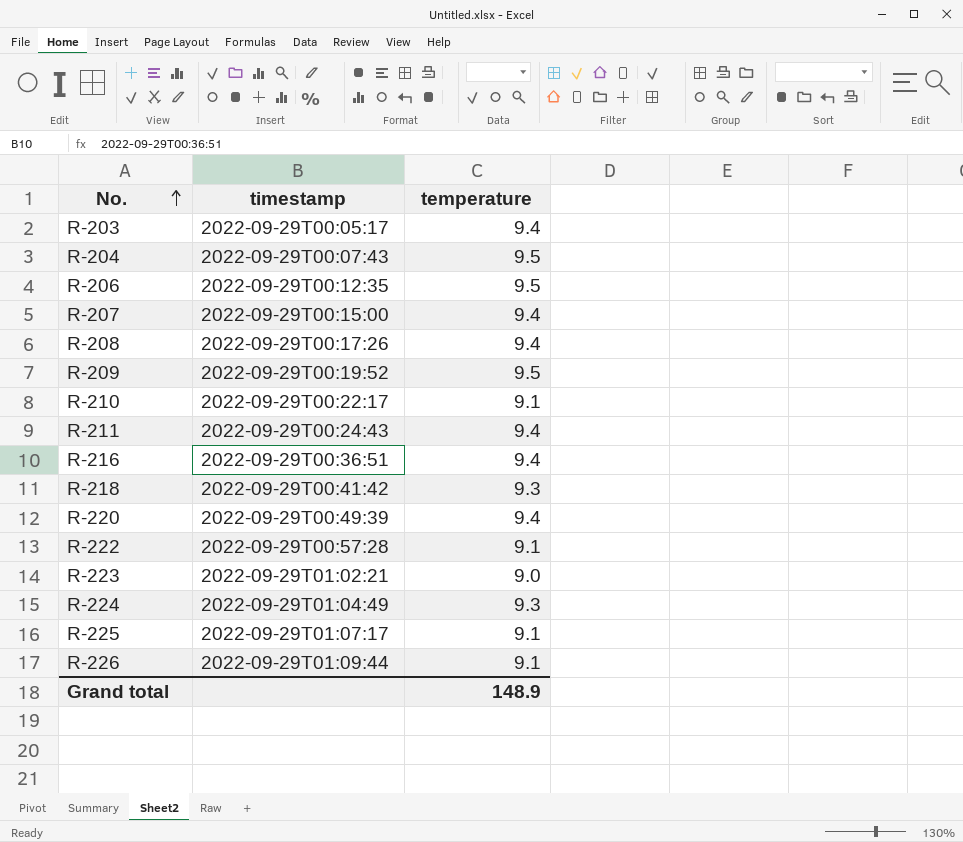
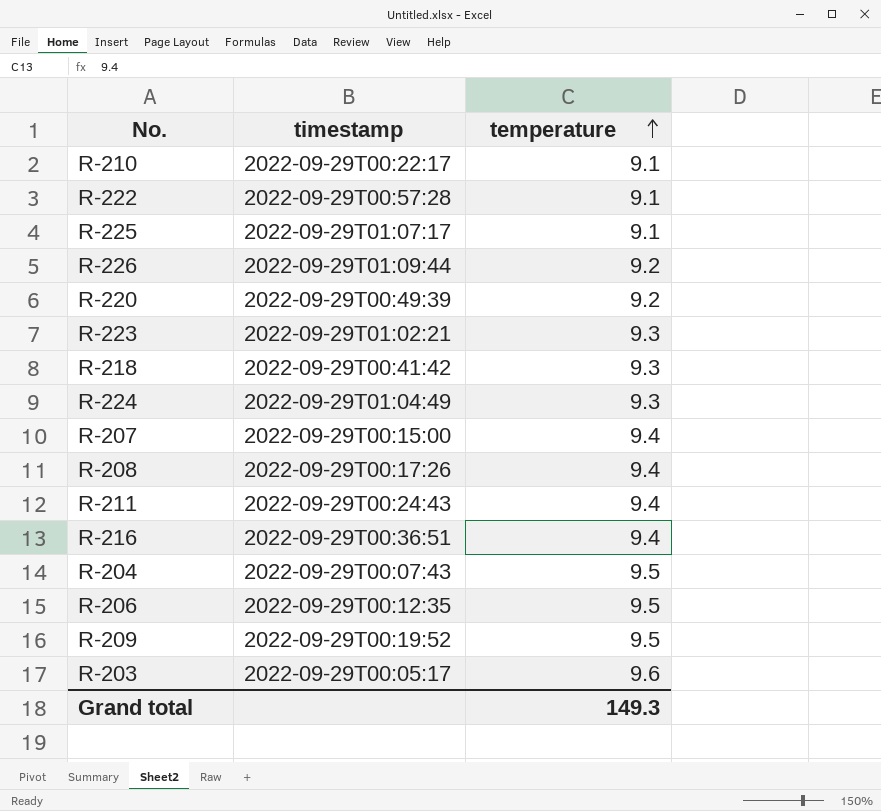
row order: No. ascending -> temperature ascending
R-226 | temperature: 9.1 -> 9.2
R-220 | temperature: 9.4 -> 9.2
R-223 | temperature: 9.0 -> 9.3
R-203 | temperature: 9.4 -> 9.6
Grand total | temperature: 148.9 -> 149.3

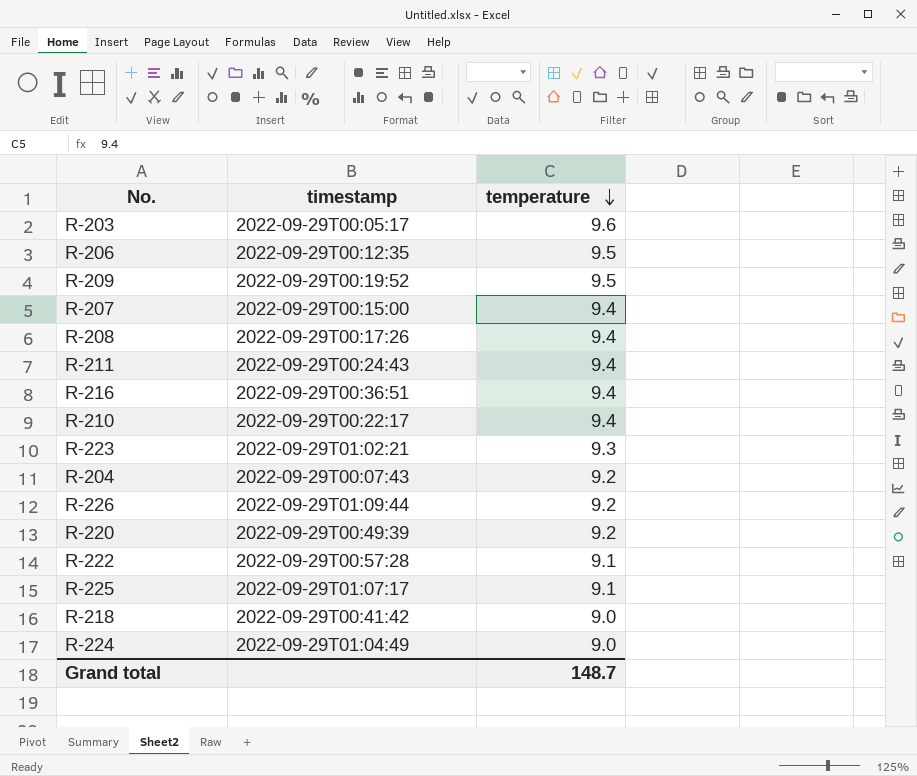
row order: temperature ascending -> temperature descending
R-210 | temperature: 9.1 -> 9.4
R-204 | temperature: 9.5 -> 9.2
R-218 | temperature: 9.3 -> 9.0
R-224 | temperature: 9.3 -> 9.0
Grand total | temperature: 149.3 -> 148.7

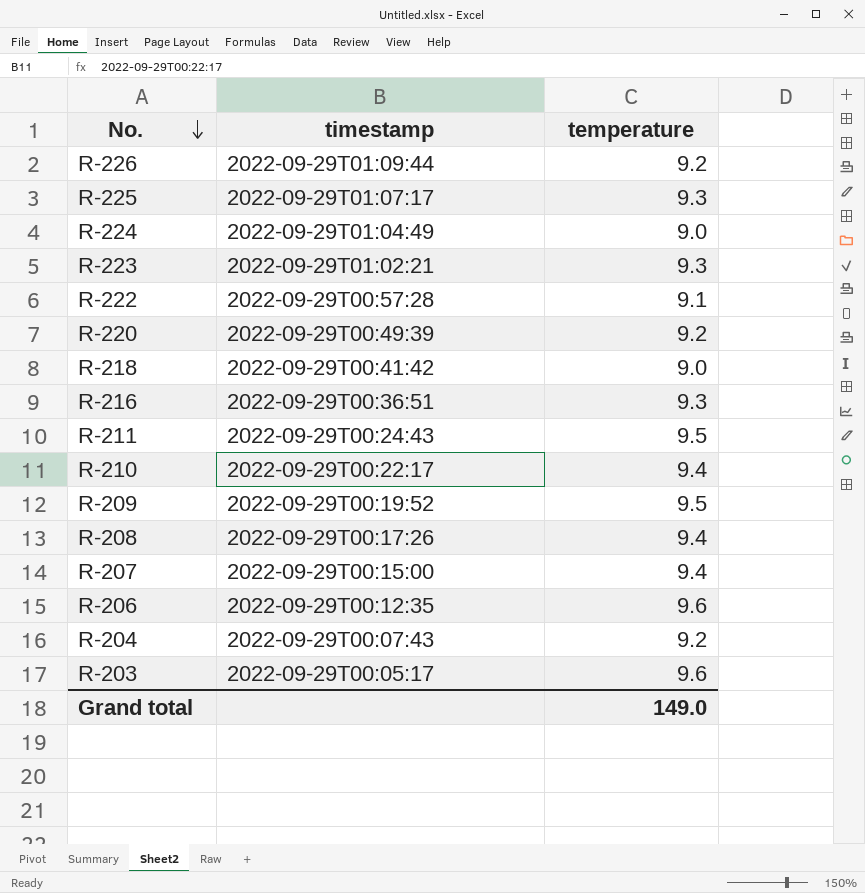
row order: temperature descending -> No. descending
R-225 | temperature: 9.1 -> 9.3
R-216 | temperature: 9.4 -> 9.3
R-211 | temperature: 9.4 -> 9.5
R-206 | temperature: 9.5 -> 9.6
Grand total | temperature: 148.7 -> 149.0

